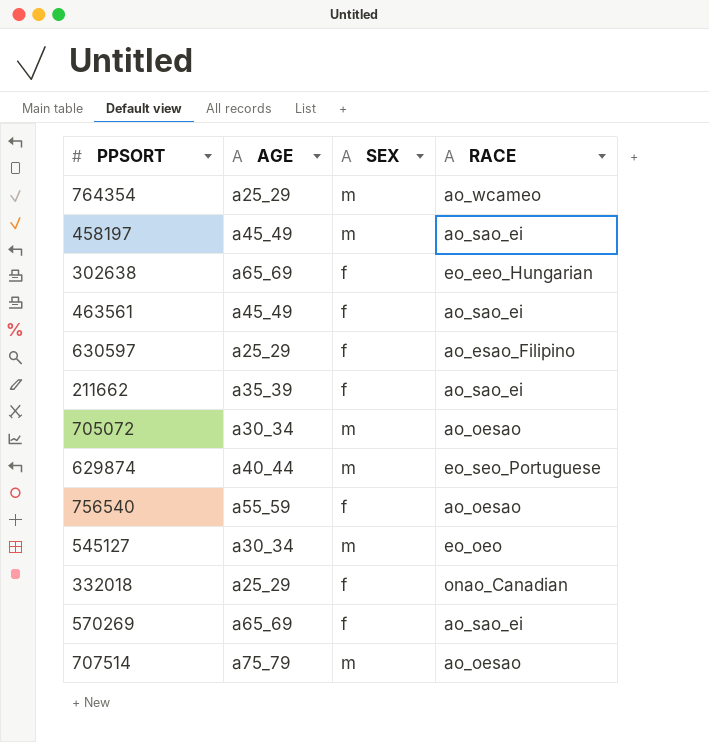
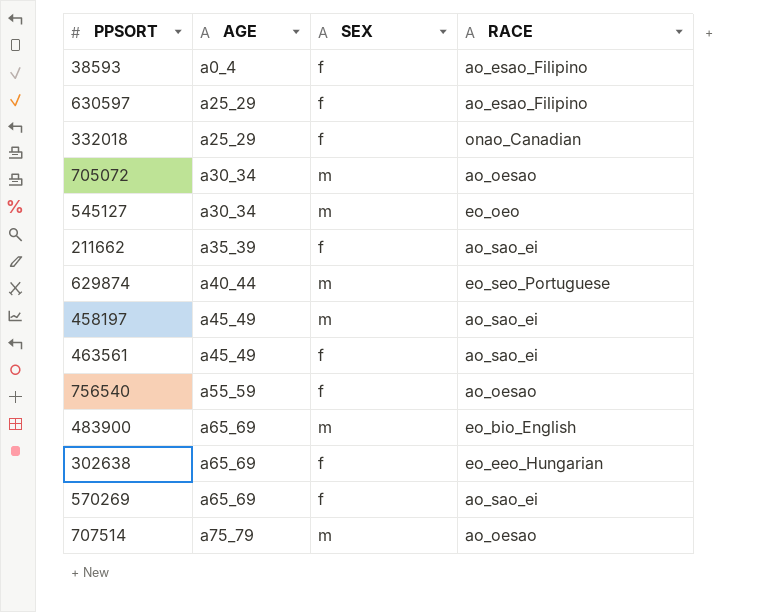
row order: none -> AGE ascending
row 764354: a25_29 | m | ao_wcameo -> none
row 38593: none -> a0_4 | f | ao_esao_Filipino
row 483900: none -> a65_69 | m | eo_bio_English

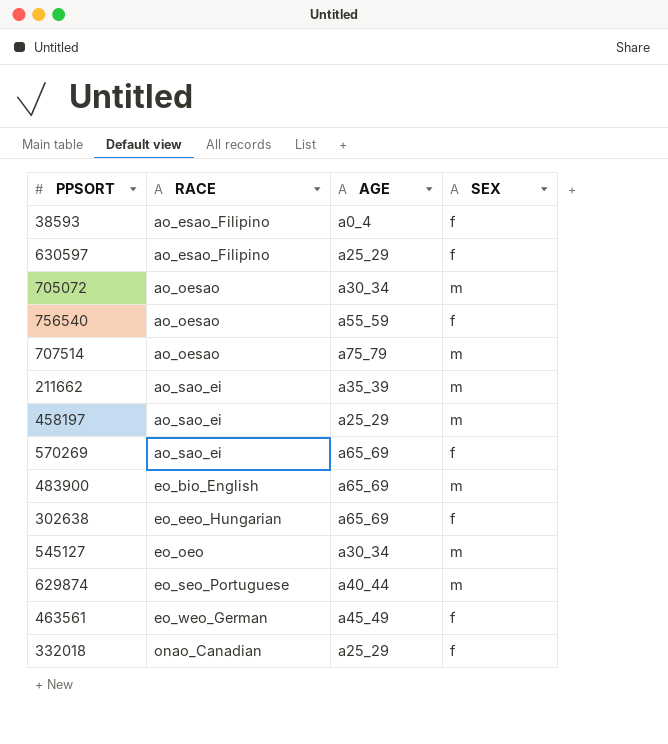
row order: AGE ascending -> RACE ascending
column RACE | position: 4 -> 2
211662 | SEX: f -> m
458197 | AGE: a45_49 -> a25_29
463561 | RACE: ao_sao_ei -> eo_weo_German

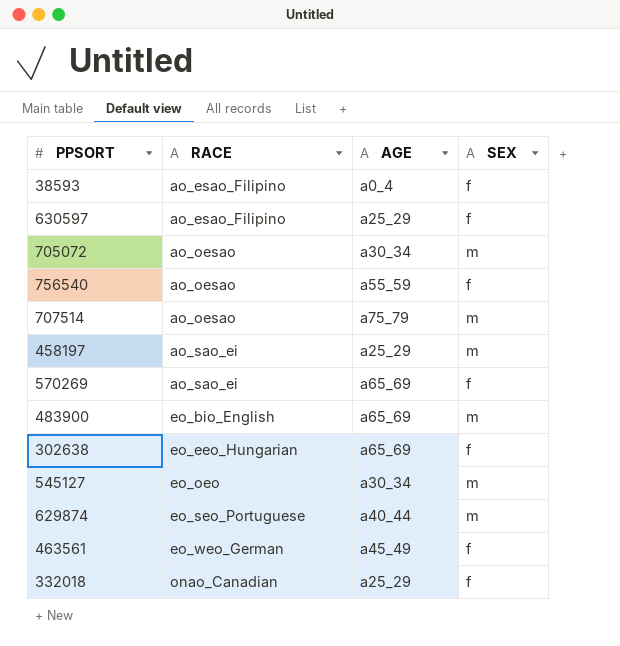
row 211662: ao_sao_ei | a35_39 | m -> none

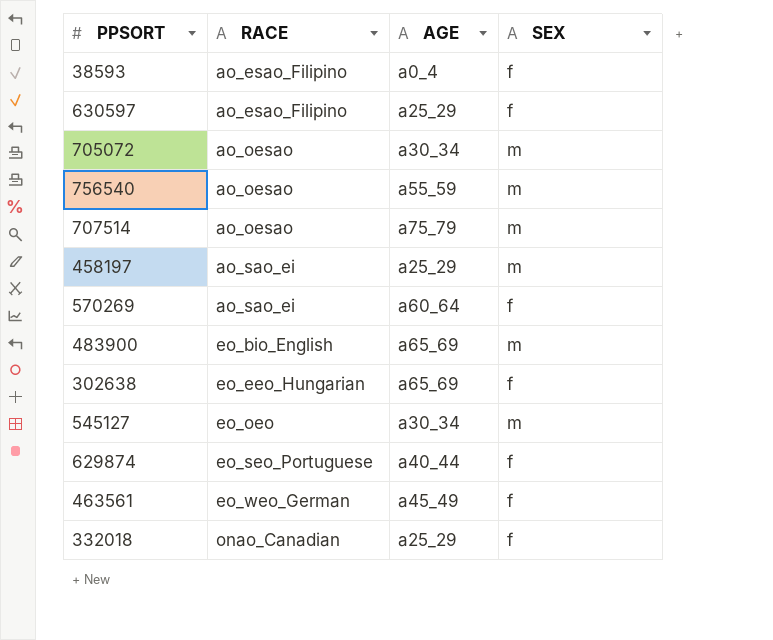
756540 | SEX: f -> m
570269 | AGE: a65_69 -> a60_64
629874 | SEX: m -> f

